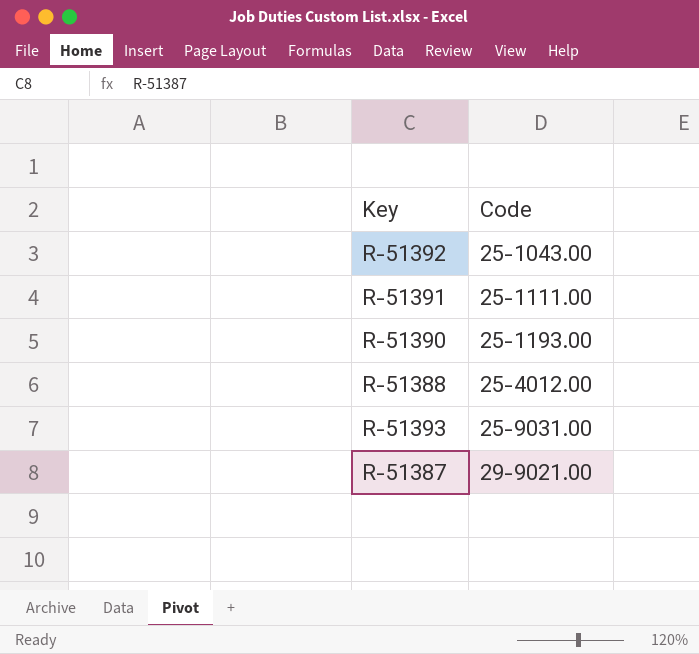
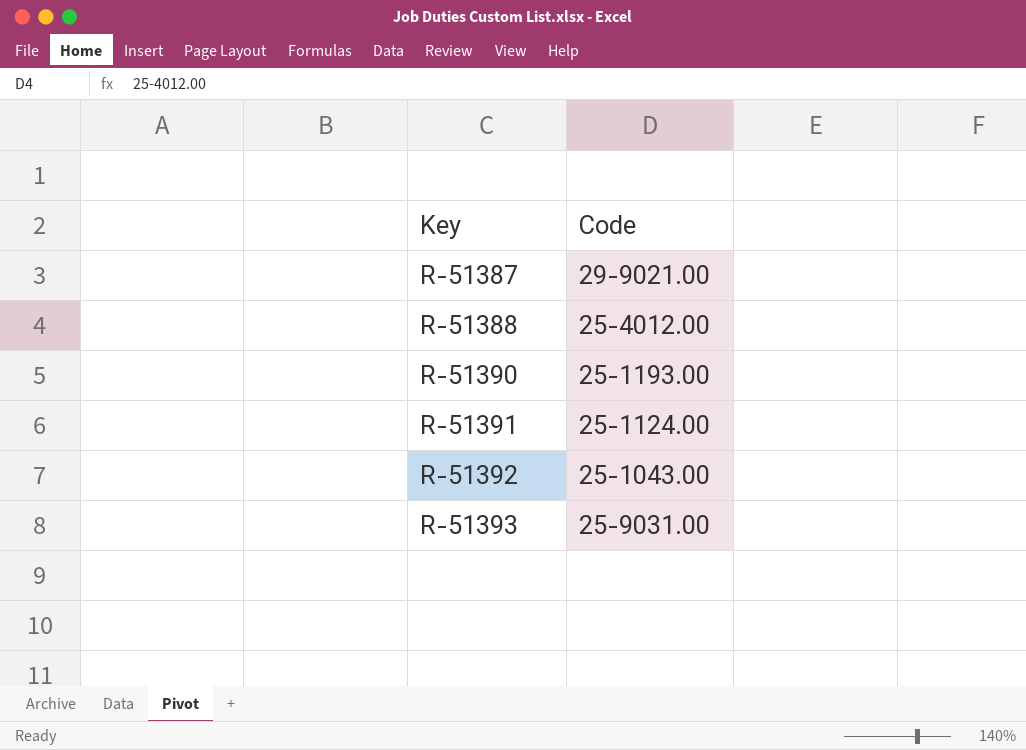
row order: Code ascending -> Key ascending
R-51391 | Code: 25-1111.00 -> 25-1124.00

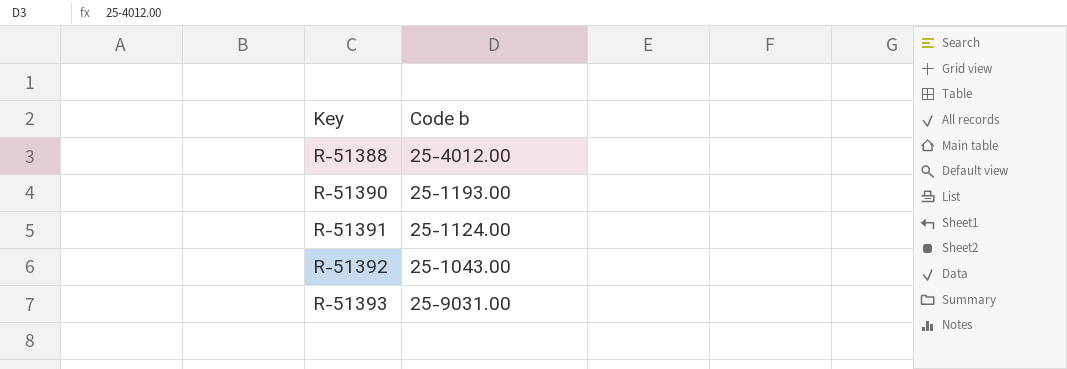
column name: Code -> Code b
row R-51387: 29-9021.00 -> none

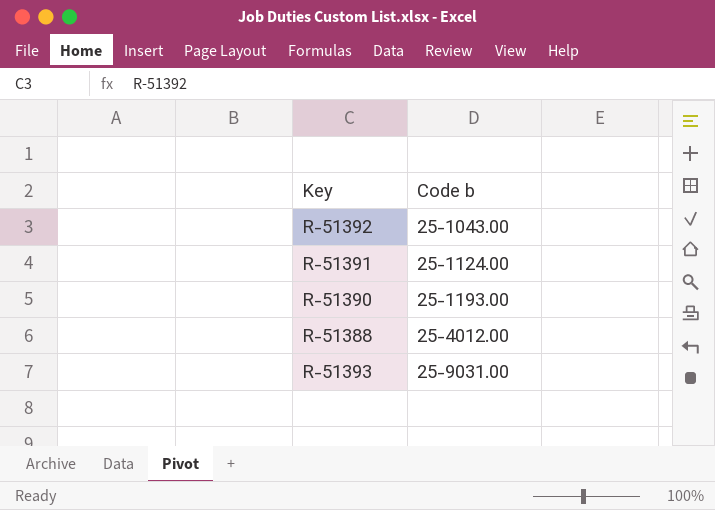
row order: Key ascending -> Code b ascending

